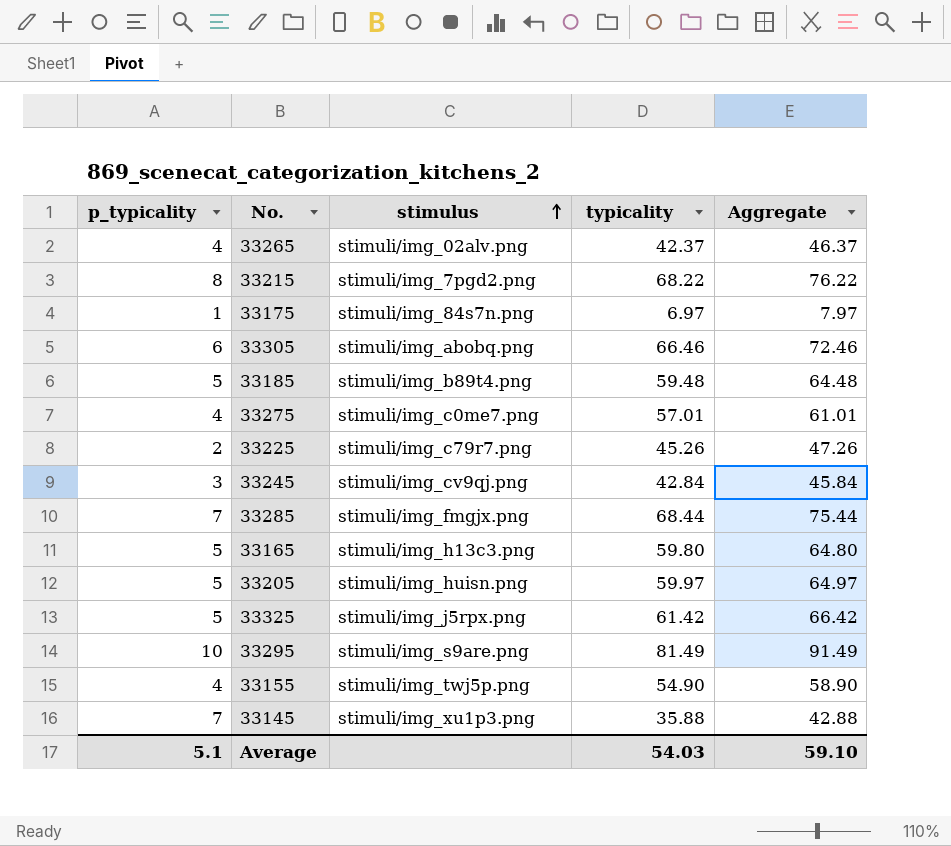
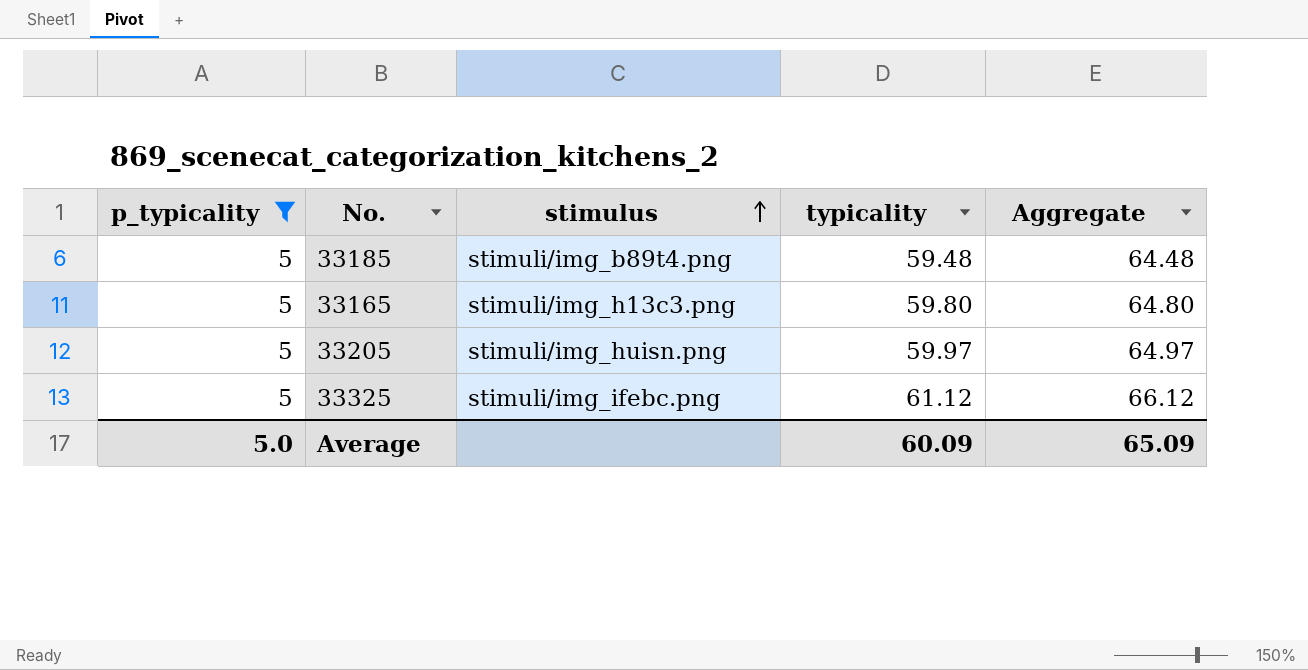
filter: none -> p_typicality = 5
33325 | stimulus: stimuli/img_j5rpx.png -> stimuli/img_ifebc.png
33325 | typicality: 61.42 -> 61.12
33325 | Aggregate: 66.42 -> 66.12
Average | p_typicality: 5.1 -> 5.0
Average | typicality: 54.03 -> 60.09
Average | Aggregate: 59.10 -> 65.09

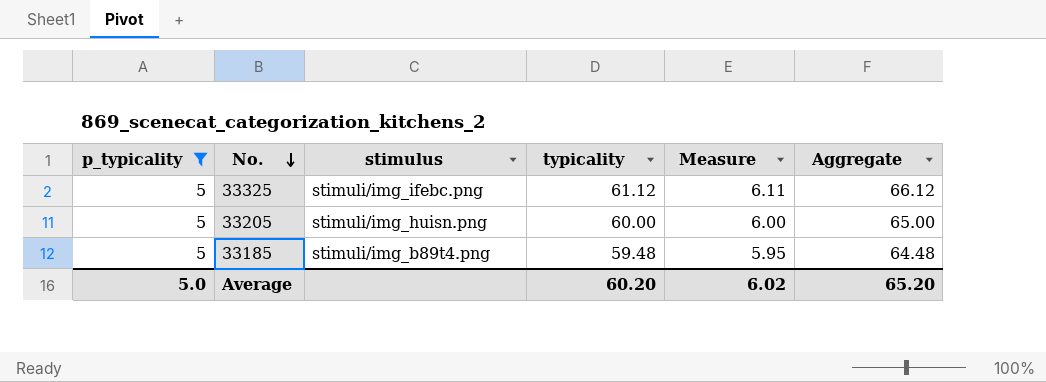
row order: stimulus ascending -> No. descending
column Measure | formula: none -> [typicality] * 0.1
row 33165: 5 | stimuli/img_h13c3.png | 59.80 | 64.80 -> none
33205 | typicality: 59.97 -> 60.00
33205 | Aggregate: 64.97 -> 65.00
Average | typicality: 60.09 -> 60.20
Average | Aggregate: 65.09 -> 65.20

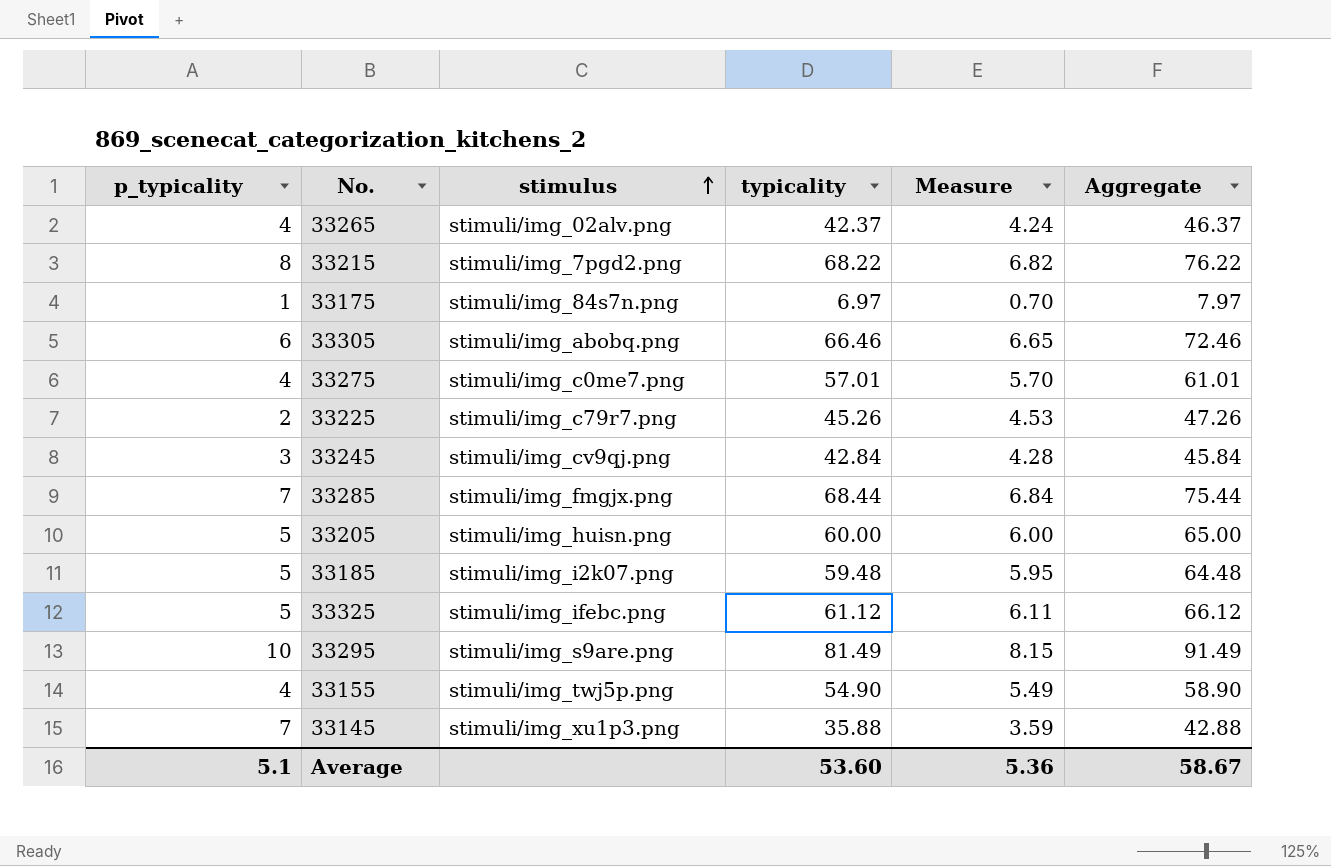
filter: p_typicality = 5 -> none
row order: No. descending -> stimulus ascending
33185 | stimulus: stimuli/img_b89t4.png -> stimuli/img_i2k07.png
Average | p_typicality: 5.0 -> 5.1
Average | typicality: 60.20 -> 53.60
Average | Measure: 6.02 -> 5.36
Average | Aggregate: 65.20 -> 58.67

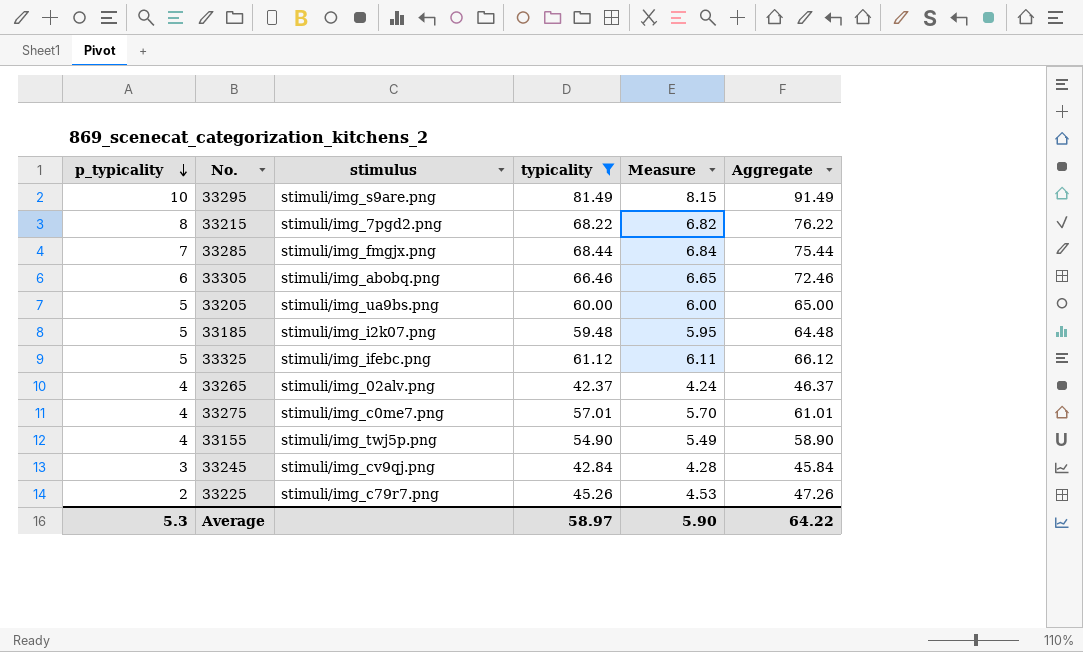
filter: none -> typicality >= 42.37
row order: stimulus ascending -> p_typicality descending
33205 | stimulus: stimuli/img_huisn.png -> stimuli/img_ua9bs.png
Average | p_typicality: 5.1 -> 5.3
Average | typicality: 53.60 -> 58.97
Average | Measure: 5.36 -> 5.90
Average | Aggregate: 58.67 -> 64.22

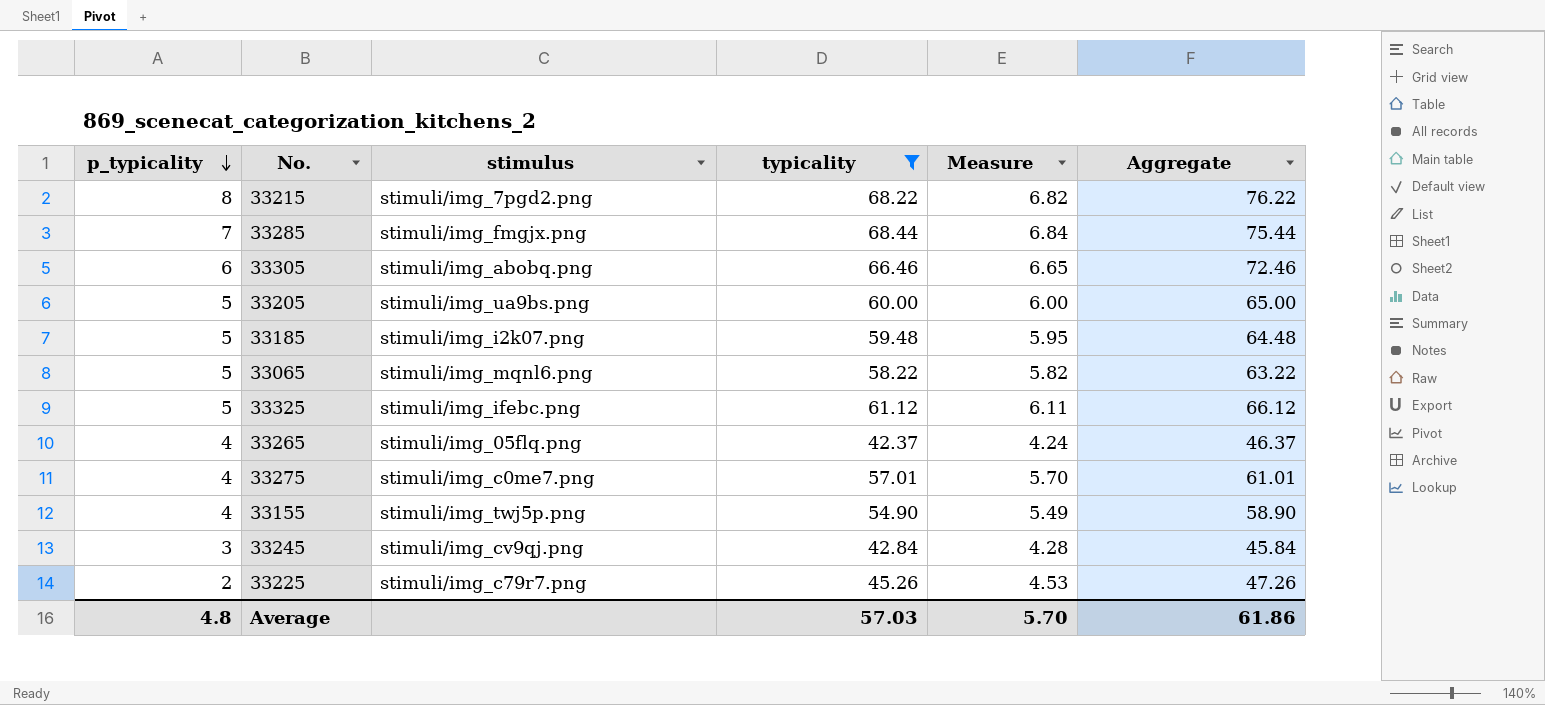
row 33295: 10 | stimuli/img_s9are.png | 81.49 | 8.15 | 91.49 -> none
row 33065: none -> 5 | stimuli/img_mqnl6.png | 58.22 | 5.82 | 63.22
33265 | stimulus: stimuli/img_02alv.png -> stimuli/img_05flq.png
Average | p_typicality: 5.3 -> 4.8
Average | typicality: 58.97 -> 57.03
Average | Measure: 5.90 -> 5.70
Average | Aggregate: 64.22 -> 61.86

